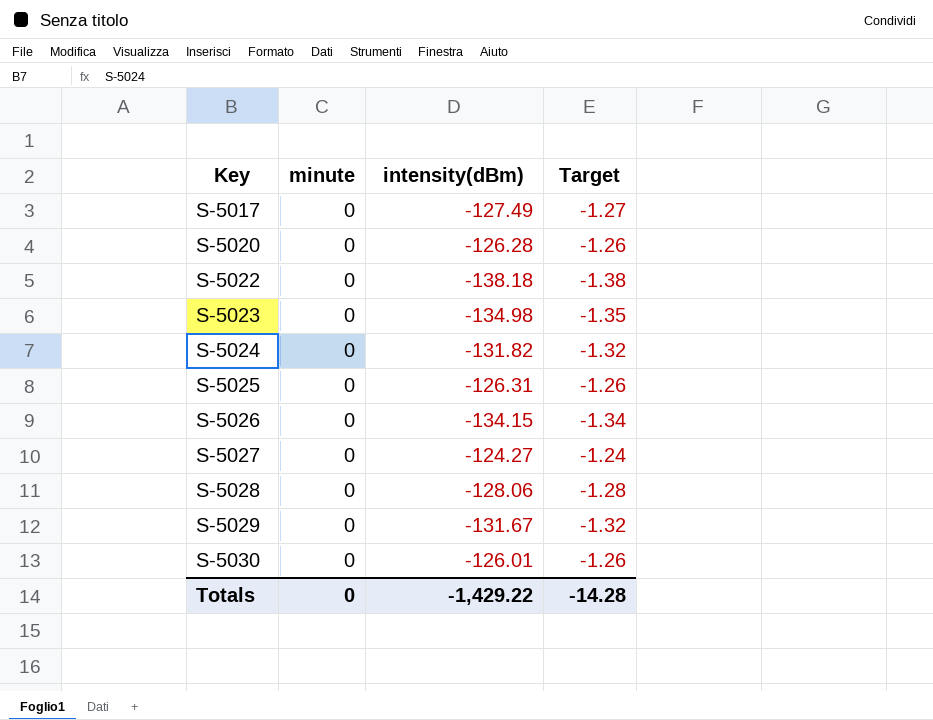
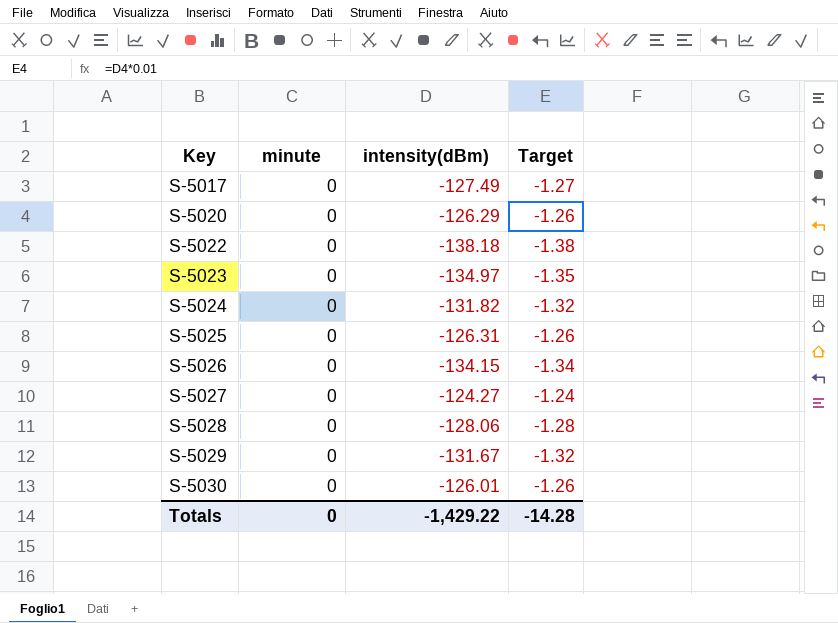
S-5020 | intensity(dBm): -126.28 -> -126.29
S-5023 | intensity(dBm): -134.98 -> -134.97

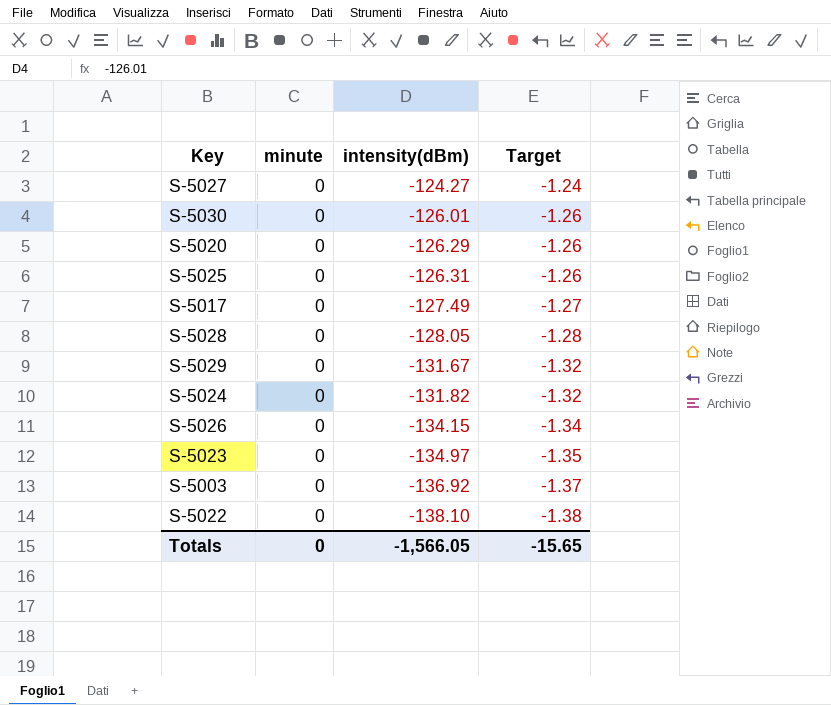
row order: Key ascending -> intensity(dBm) descending
S-5028 | intensity(dBm): -128.06 -> -128.05
row S-5003: none -> 0 | -136.92 | -1.37
S-5022 | intensity(dBm): -138.18 -> -138.10
Totals | intensity(dBm): -1,429.22 -> -1,566.05
Totals | Target: -14.28 -> -15.65

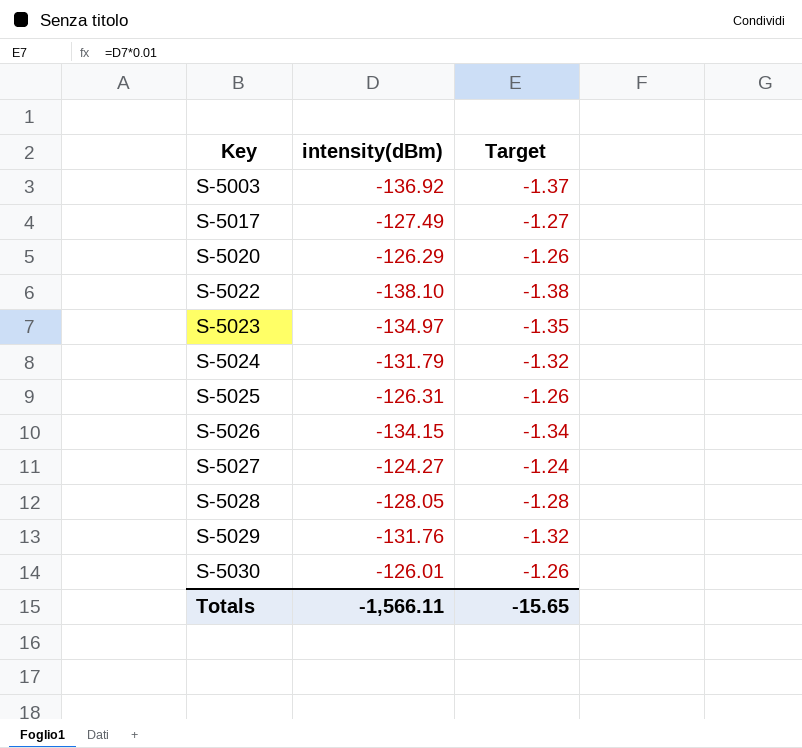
row order: intensity(dBm) descending -> Key ascending
column minute | position: 2 -> none
S-5024 | intensity(dBm): -131.82 -> -131.79
S-5029 | intensity(dBm): -131.67 -> -131.76
Totals | intensity(dBm): -1,566.05 -> -1,566.11

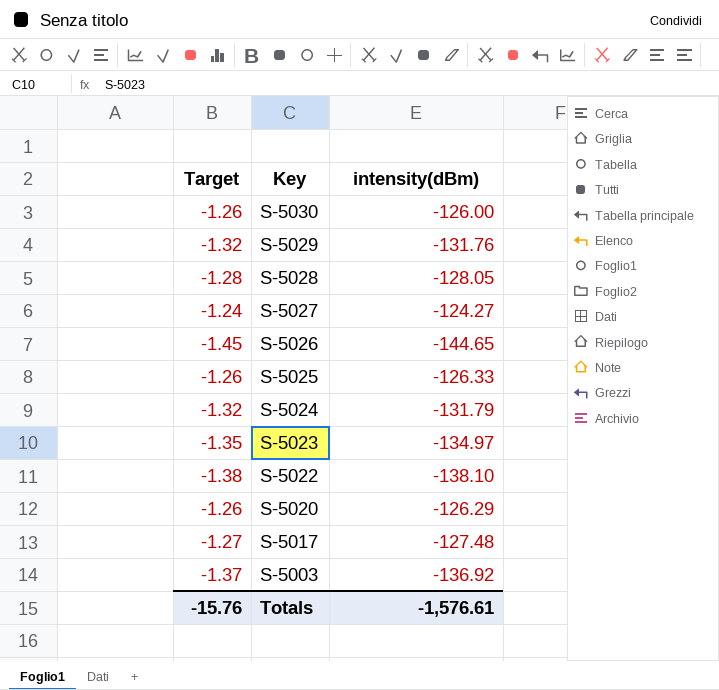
row order: Key ascending -> Key descending
column Target | position: 3 -> 1
S-5030 | intensity(dBm): -126.01 -> -126.00
S-5026 | Target: -1.34 -> -1.45
S-5026 | intensity(dBm): -134.15 -> -144.65
S-5025 | intensity(dBm): -126.31 -> -126.33
S-5017 | intensity(dBm): -127.49 -> -127.48
Totals | Target: -15.65 -> -15.76
Totals | intensity(dBm): -1,566.11 -> -1,576.61

